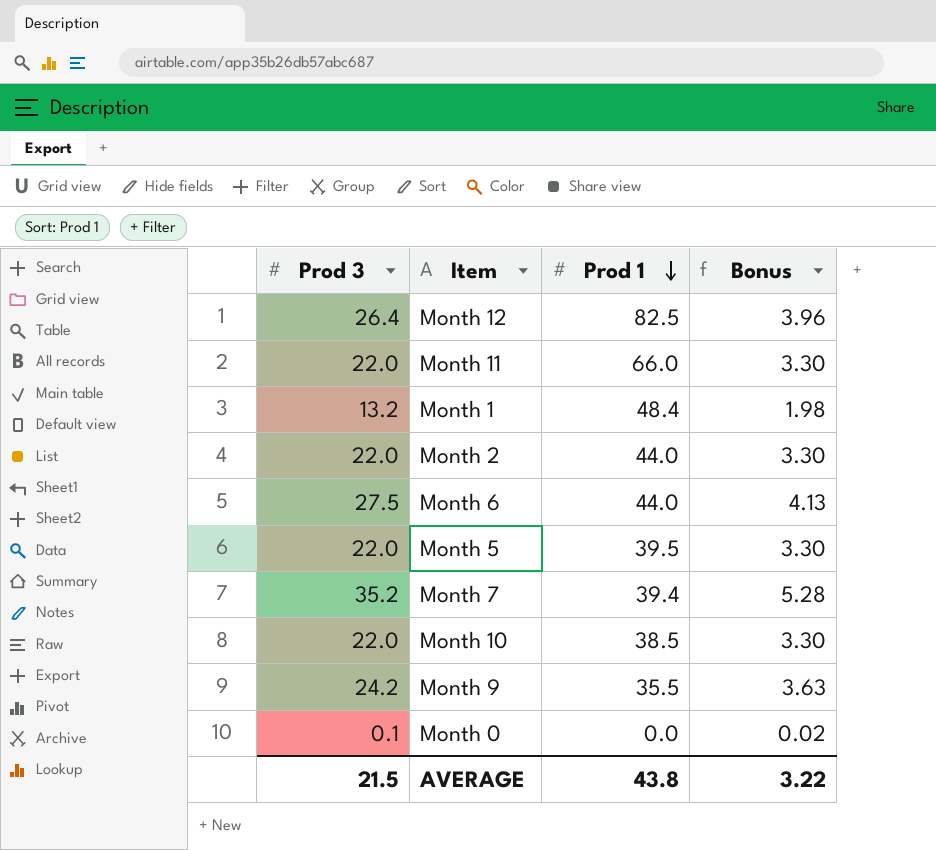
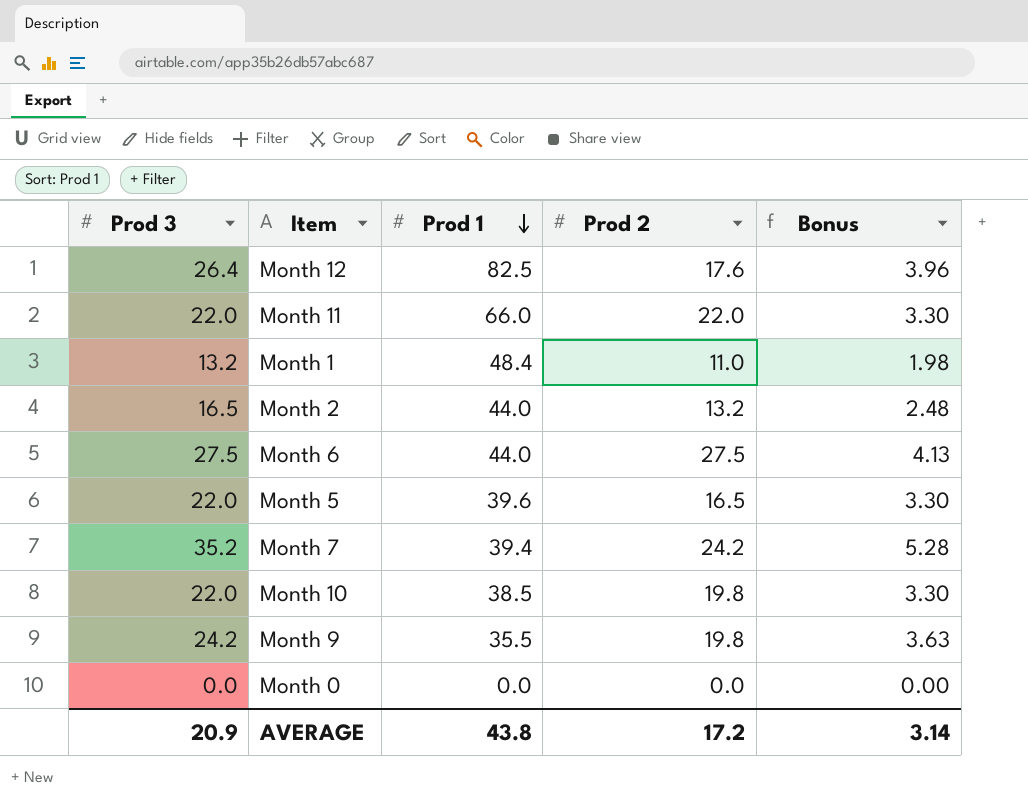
column Prod 2 | position: none -> 4
Month 2 | Prod 3: 22.0 -> 16.5
Month 2 | Bonus: 3.30 -> 2.48
Month 5 | Prod 1: 39.5 -> 39.6
Month 0 | Prod 3: 0.1 -> 0.0
Month 0 | Bonus: 0.02 -> 0.00
AVERAGE | Prod 3: 21.5 -> 20.9
AVERAGE | Bonus: 3.22 -> 3.14

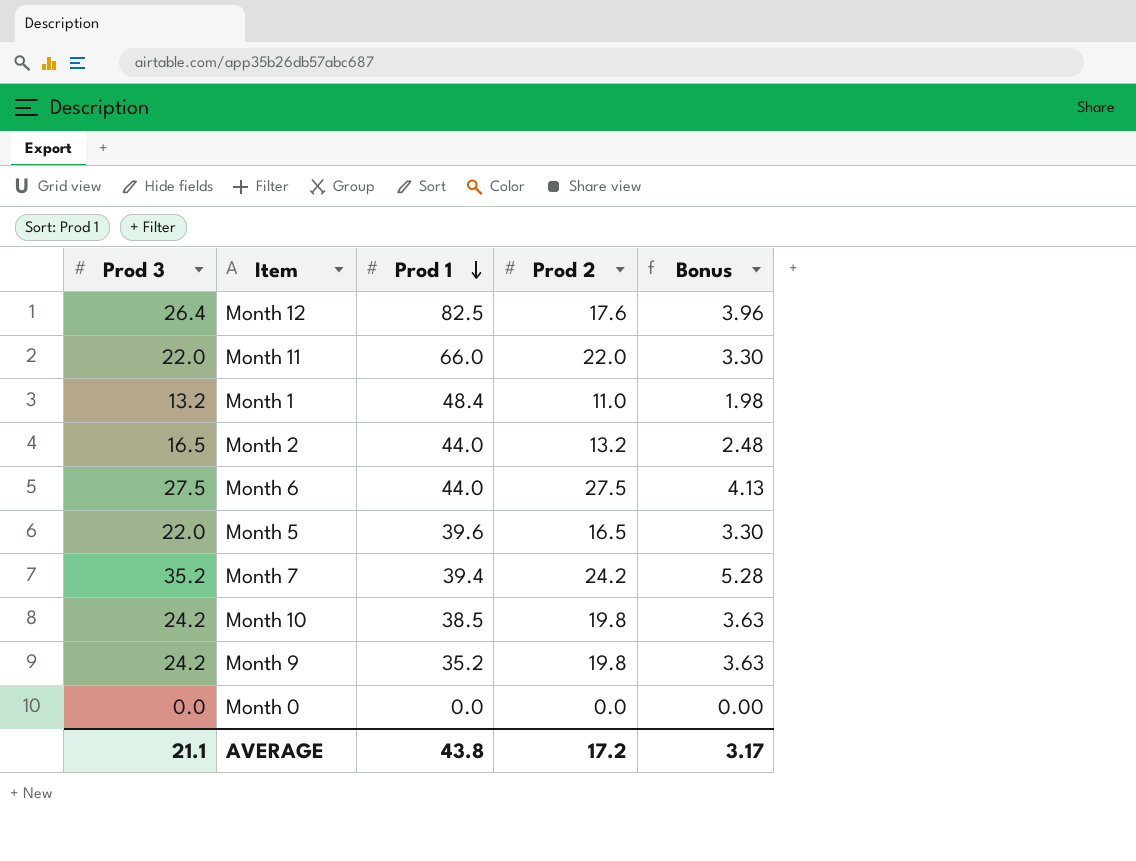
Month 10 | Prod 3: 22.0 -> 24.2
Month 10 | Bonus: 3.30 -> 3.63
Month 9 | Prod 1: 35.5 -> 35.2
AVERAGE | Prod 3: 20.9 -> 21.1
AVERAGE | Bonus: 3.14 -> 3.17

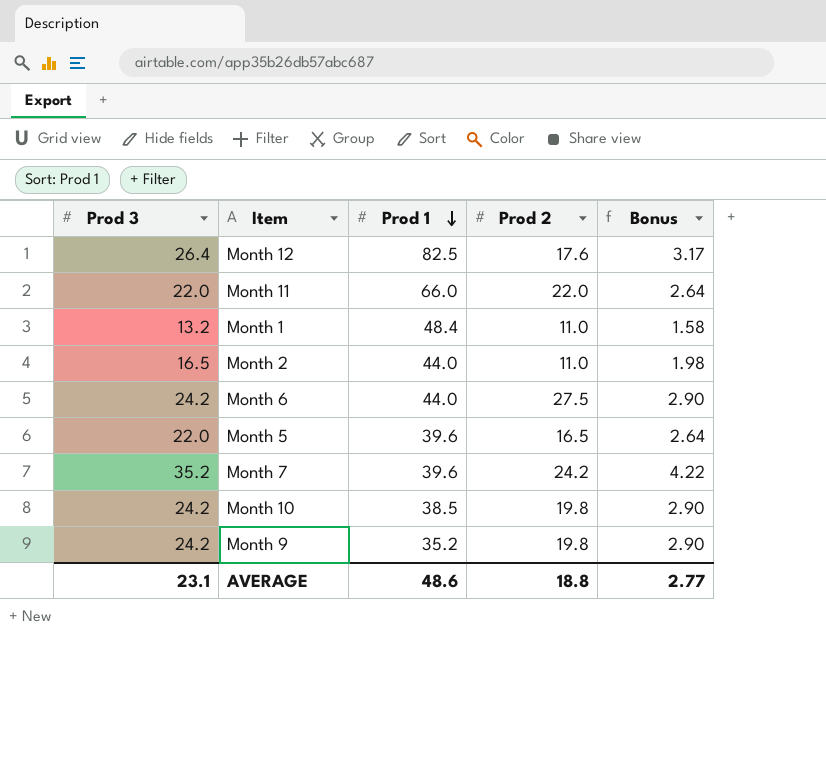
column Bonus | formula: [Prod 3] * 0.15 -> [Prod 3] * 0.12
row Month 0: 0.0 | 0.0 | 0.0 | 0.00 -> none
Month 2 | Prod 2: 13.2 -> 11.0
Month 6 | Prod 3: 27.5 -> 24.2
Month 7 | Prod 1: 39.4 -> 39.6
AVERAGE | Prod 3: 21.1 -> 23.1
AVERAGE | Prod 1: 43.8 -> 48.6
AVERAGE | Prod 2: 17.2 -> 18.8
AVERAGE | Bonus: 3.17 -> 2.77

